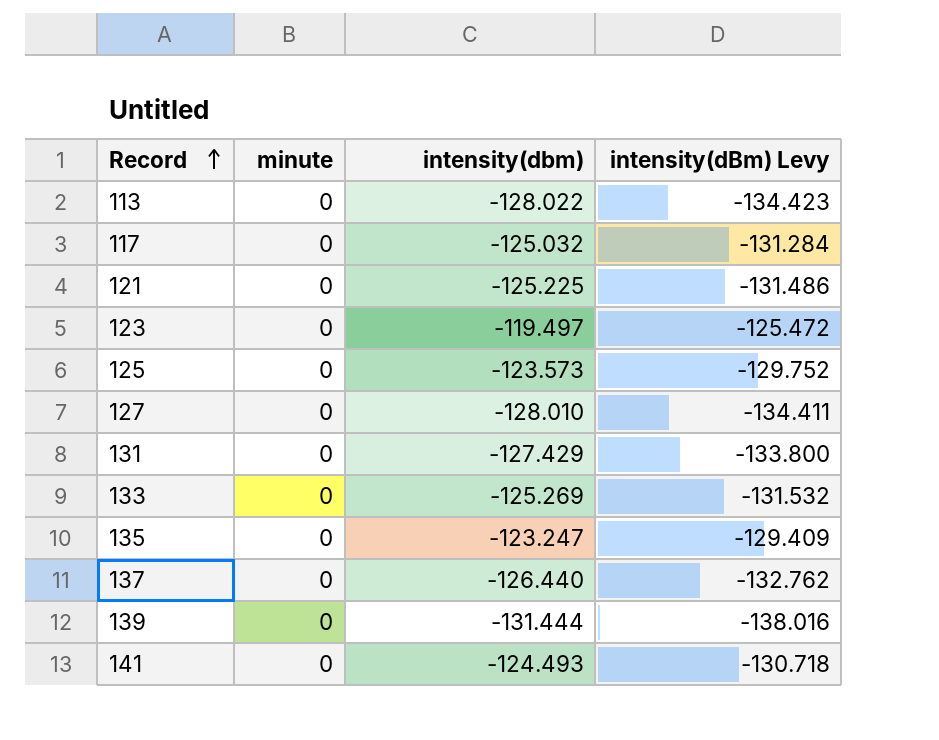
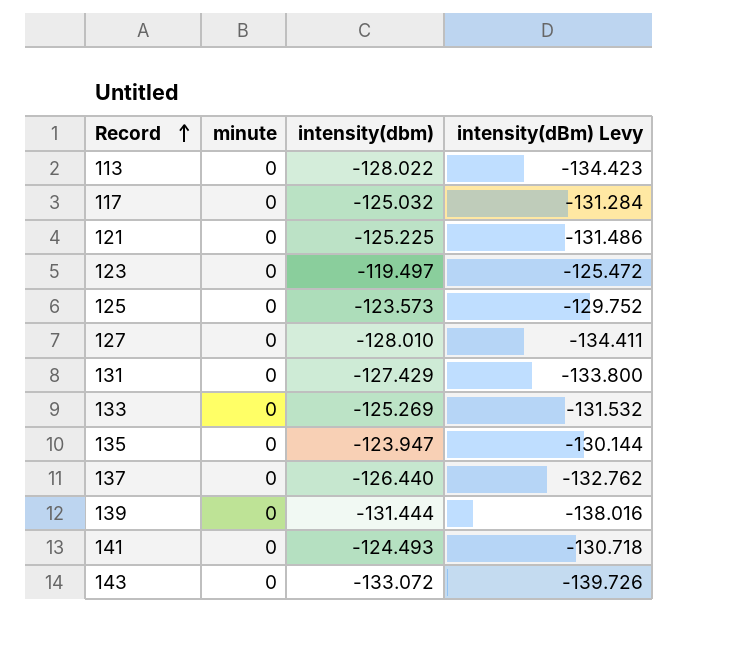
135 | intensity(dbm): -123.247 -> -123.947
135 | intensity(dBm) Levy: -129.409 -> -130.144
row 143: none -> 0 | -133.072 | -139.726

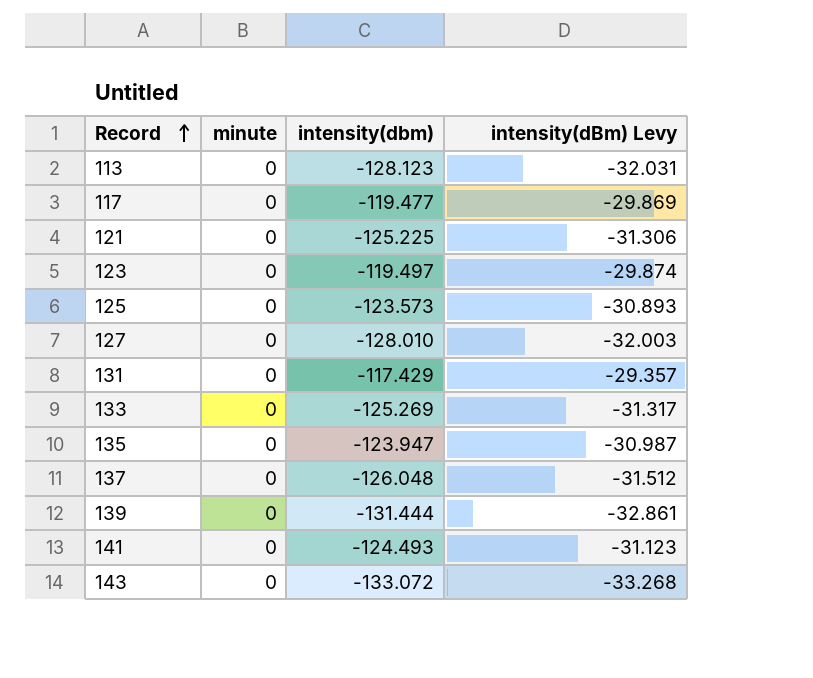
column intensity(dBm) Levy | formula: [intensity(dbm)] * 1.05 -> [intensity(dbm)] * 0.25
113 | intensity(dbm): -128.022 -> -128.123
117 | intensity(dbm): -125.032 -> -119.477
131 | intensity(dbm): -127.429 -> -117.429
137 | intensity(dbm): -126.440 -> -126.048

